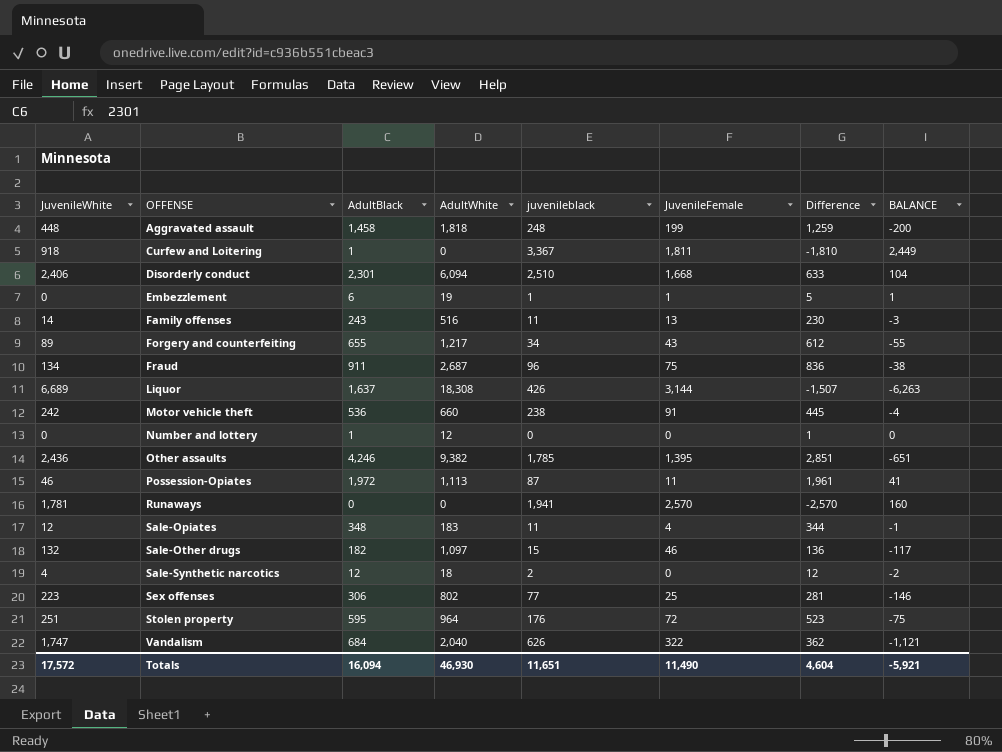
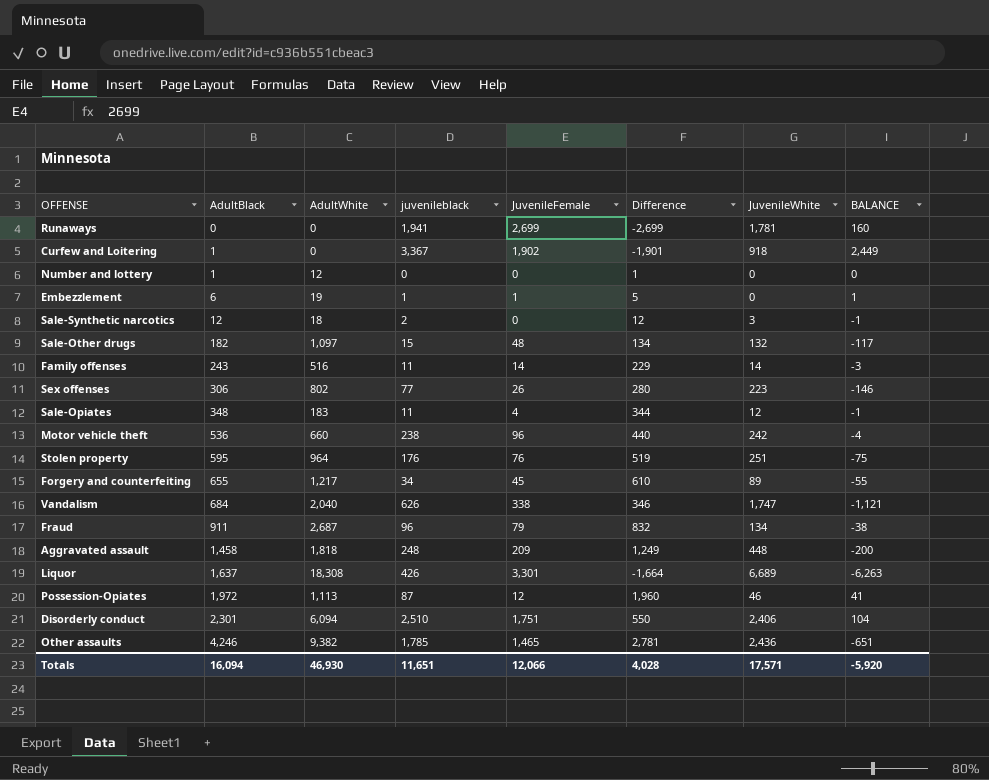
row order: OFFENSE ascending -> AdultBlack ascending
column JuvenileWhite | position: 1 -> 7
Runaways | JuvenileFemale: 2,570 -> 2,699
Runaways | Difference: -2,570 -> -2,699
Curfew and Loitering | JuvenileFemale: 1,811 -> 1,902
Curfew and Loitering | Difference: -1,810 -> -1,901
Sale-Synthetic narcotics | JuvenileWhite: 4 -> 3
Sale-Synthetic narcotics | BALANCE: -2 -> -1
Sale-Other drugs | JuvenileFemale: 46 -> 48
Sale-Other drugs | Difference: 136 -> 134
Family offenses | JuvenileFemale: 13 -> 14
Family offenses | Difference: 230 -> 229
Sex offenses | JuvenileFemale: 25 -> 26
Sex offenses | Difference: 281 -> 280
Motor vehicle theft | JuvenileFemale: 91 -> 96
Motor vehicle theft | Difference: 445 -> 440
Stolen property | JuvenileFemale: 72 -> 76
Stolen property | Difference: 523 -> 519
Forgery and counterfeiting | JuvenileFemale: 43 -> 45
Forgery and counterfeiting | Difference: 612 -> 610
Vandalism | JuvenileFemale: 322 -> 338
Vandalism | Difference: 362 -> 346
Fraud | JuvenileFemale: 75 -> 79
Fraud | Difference: 836 -> 832
Aggravated assault | JuvenileFemale: 199 -> 209
Aggravated assault | Difference: 1,259 -> 1,249
Liquor | JuvenileFemale: 3,144 -> 3,301
Liquor | Difference: -1,507 -> -1,664
Possession-Opiates | JuvenileFemale: 11 -> 12
Possession-Opiates | Difference: 1,961 -> 1,960
Disorderly conduct | JuvenileFemale: 1,668 -> 1,751
Disorderly conduct | Difference: 633 -> 550
Other assaults | JuvenileFemale: 1,395 -> 1,465
Other assaults | Difference: 2,851 -> 2,781
Totals | JuvenileFemale: 11,490 -> 12,066
Totals | Difference: 4,604 -> 4,028
Totals | JuvenileWhite: 17,572 -> 17,571
Totals | BALANCE: -5,921 -> -5,920

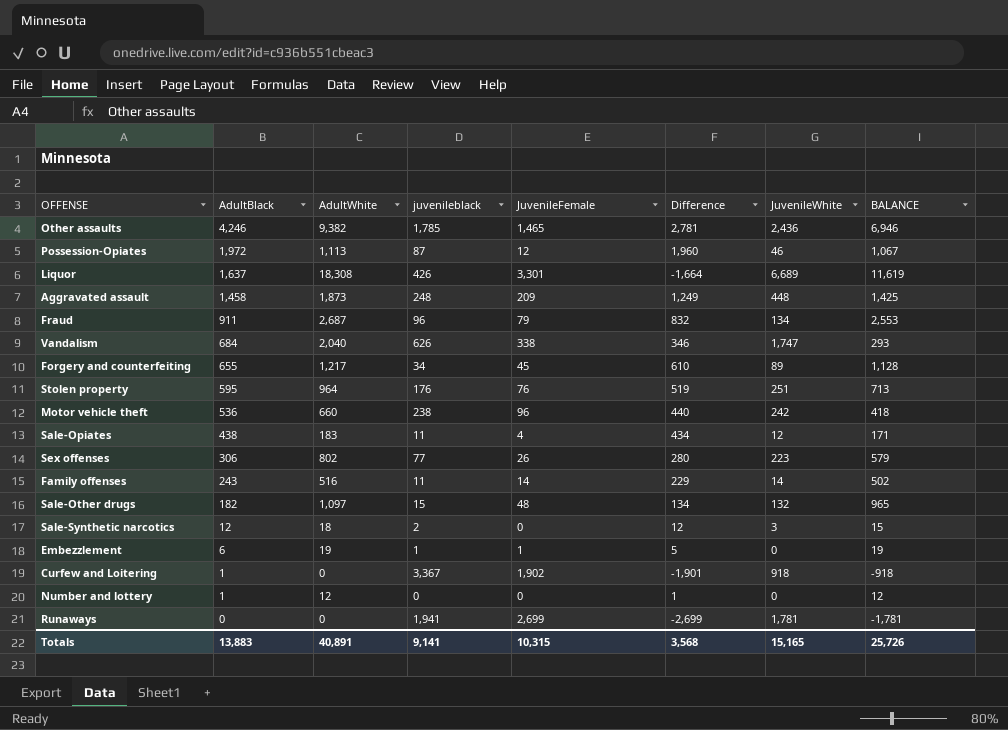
row order: AdultBlack ascending -> AdultBlack descending
column BALANCE | formula: [juvenileblack] - [JuvenileWhite] -> [AdultWhite] - [JuvenileWhite]
row Disorderly conduct: 2,301 | 6,094 | 2,510 | 1,751 | 550 | 2,406 | 104 -> none
Aggravated assault | AdultWhite: 1,818 -> 1,873
Sale-Opiates | AdultBlack: 348 -> 438
Sale-Opiates | Difference: 344 -> 434
Totals | AdultBlack: 16,094 -> 13,883
Totals | AdultWhite: 46,930 -> 40,891
Totals | juvenileblack: 11,651 -> 9,141
Totals | JuvenileFemale: 12,066 -> 10,315
Totals | Difference: 4,028 -> 3,568
Totals | JuvenileWhite: 17,571 -> 15,165
Totals | BALANCE: -5,920 -> 25,726

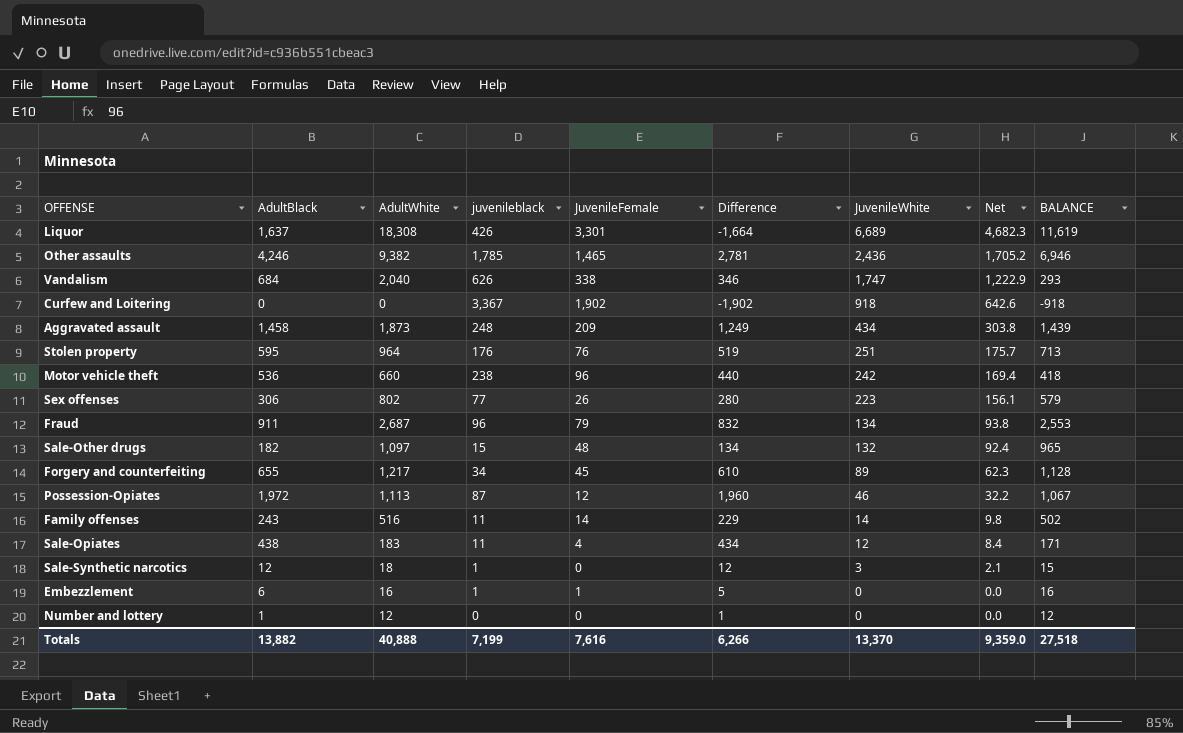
row order: AdultBlack descending -> JuvenileWhite descending
column Net | formula: none -> [JuvenileWhite] * 0.7
row Runaways: 0 | 0 | 1,941 | 2,699 | -2,699 | 1,781 | -1,781 -> none
Curfew and Loitering | AdultBlack: 1 -> 0
Curfew and Loitering | Difference: -1,901 -> -1,902
Aggravated assault | JuvenileWhite: 448 -> 434
Aggravated assault | BALANCE: 1,425 -> 1,439
Sale-Synthetic narcotics | juvenileblack: 2 -> 1
Embezzlement | AdultWhite: 19 -> 16
Embezzlement | BALANCE: 19 -> 16
Totals | AdultBlack: 13,883 -> 13,882
Totals | AdultWhite: 40,891 -> 40,888
Totals | juvenileblack: 9,141 -> 7,199
Totals | JuvenileFemale: 10,315 -> 7,616
Totals | Difference: 3,568 -> 6,266
Totals | JuvenileWhite: 15,165 -> 13,370
Totals | BALANCE: 25,726 -> 27,518

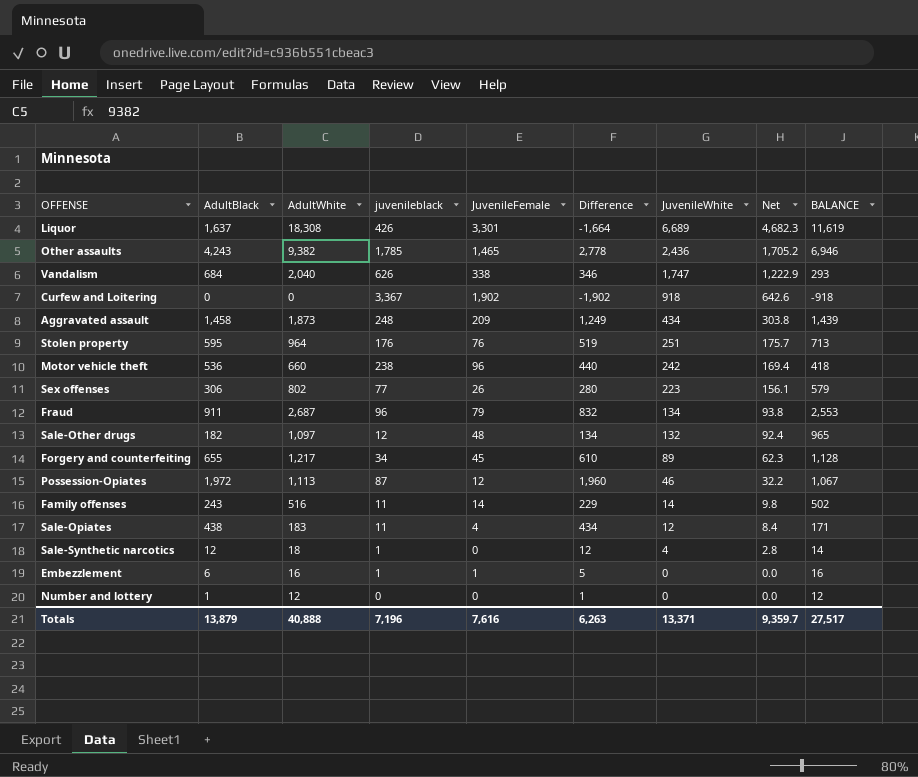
Other assaults | AdultBlack: 4,246 -> 4,243
Other assaults | Difference: 2,781 -> 2,778
Sale-Other drugs | juvenileblack: 15 -> 12
Sale-Synthetic narcotics | JuvenileWhite: 3 -> 4
Sale-Synthetic narcotics | Net: 2.1 -> 2.8
Sale-Synthetic narcotics | BALANCE: 15 -> 14
Totals | AdultBlack: 13,882 -> 13,879
Totals | juvenileblack: 7,199 -> 7,196
Totals | Difference: 6,266 -> 6,263
Totals | JuvenileWhite: 13,370 -> 13,371
Totals | Net: 9,359.0 -> 9,359.7
Totals | BALANCE: 27,518 -> 27,517

